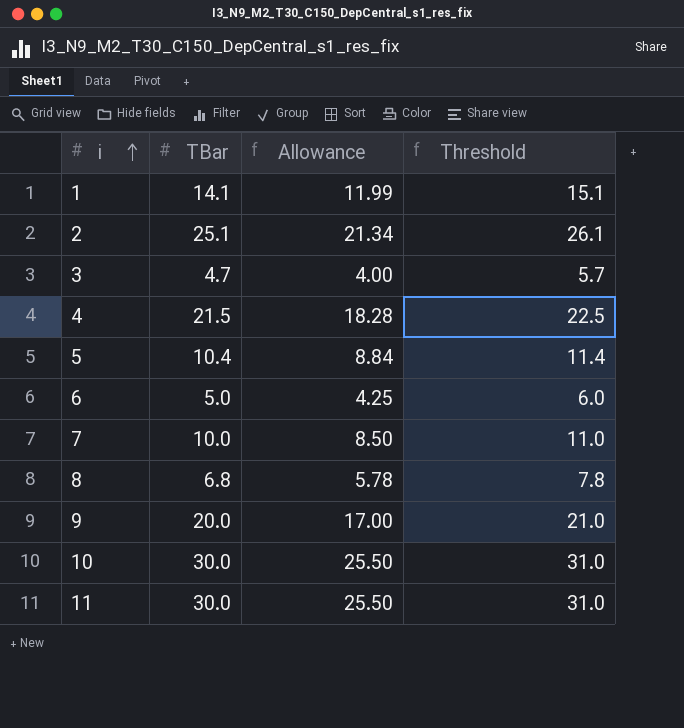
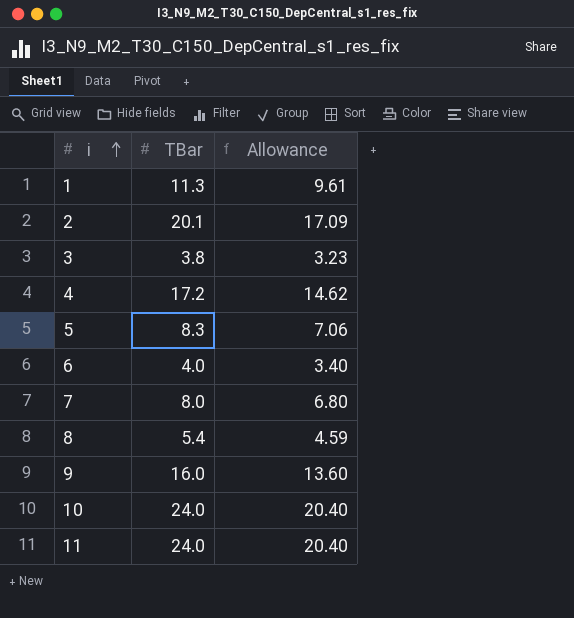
column Threshold | formula: [TBar] + 1 -> none
1 | TBar: 14.1 -> 11.3
1 | Allowance: 11.99 -> 9.61
2 | TBar: 25.1 -> 20.1
2 | Allowance: 21.34 -> 17.09
3 | TBar: 4.7 -> 3.8
3 | Allowance: 4.00 -> 3.23
4 | TBar: 21.5 -> 17.2
4 | Allowance: 18.28 -> 14.62
5 | TBar: 10.4 -> 8.3
5 | Allowance: 8.84 -> 7.06
6 | TBar: 5.0 -> 4.0
6 | Allowance: 4.25 -> 3.40
7 | TBar: 10.0 -> 8.0
7 | Allowance: 8.50 -> 6.80
8 | TBar: 6.8 -> 5.4
8 | Allowance: 5.78 -> 4.59
9 | TBar: 20.0 -> 16.0
9 | Allowance: 17.00 -> 13.60
10 | TBar: 30.0 -> 24.0
10 | Allowance: 25.50 -> 20.40
11 | TBar: 30.0 -> 24.0
11 | Allowance: 25.50 -> 20.40

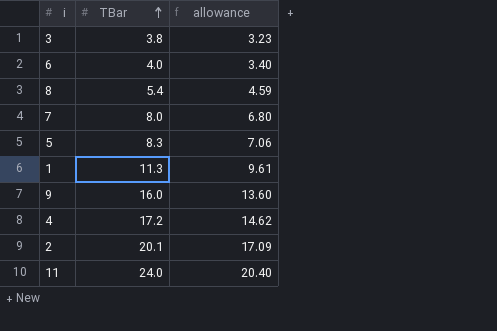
row order: i ascending -> TBar ascending
column name: Allowance -> allowance
row 10: 24.0 | 20.40 -> none

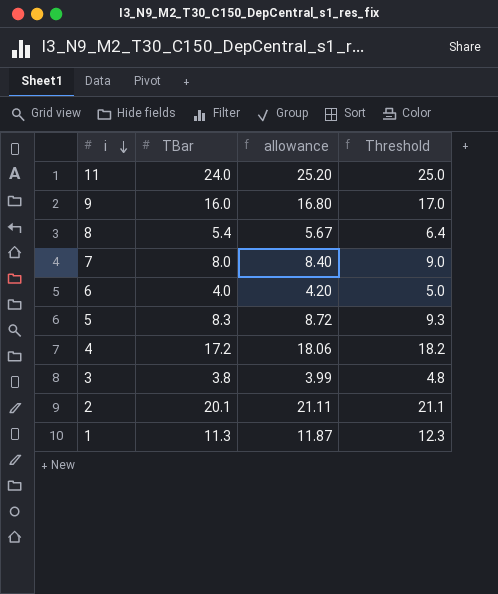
row order: TBar ascending -> i descending
column allowance | formula: [TBar] * 0.85 -> [TBar] * 1.05
column Threshold | formula: none -> [TBar] + 1

